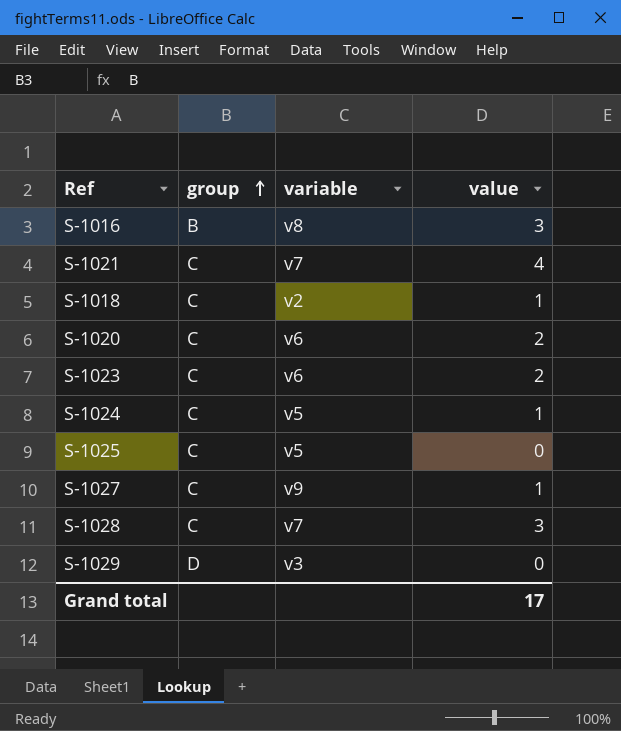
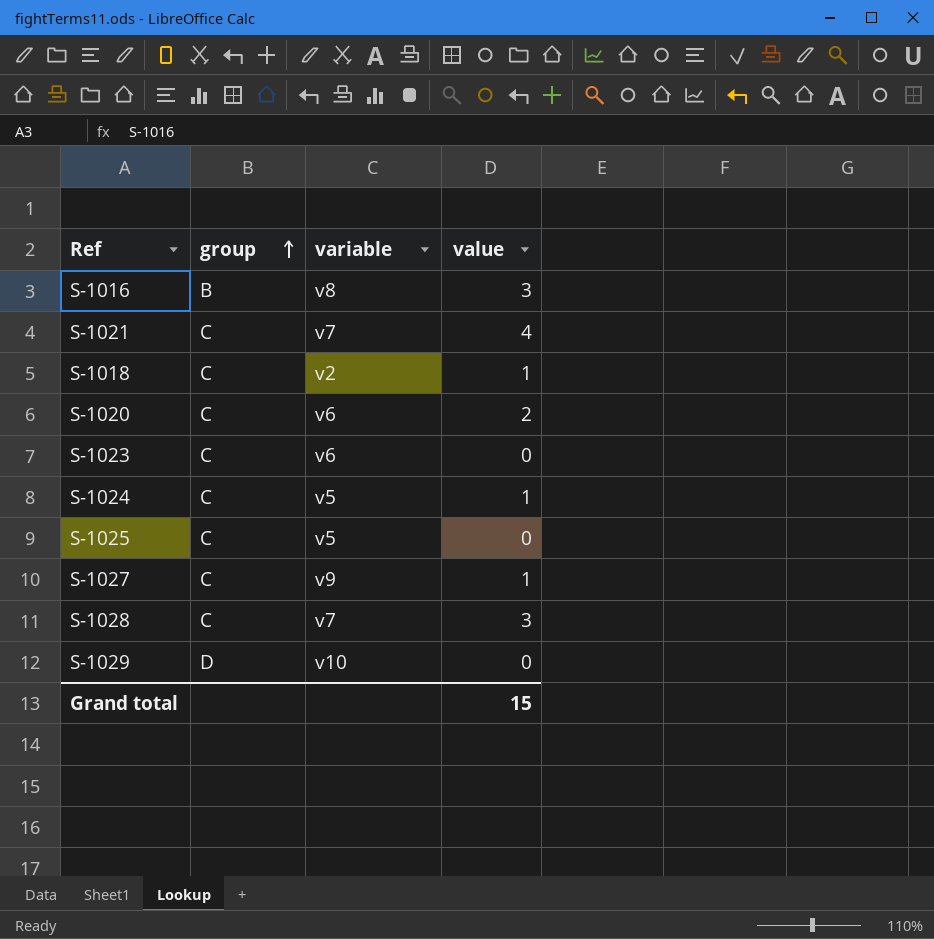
S-1023 | value: 2 -> 0
S-1029 | variable: v3 -> v10
Grand total | value: 17 -> 15

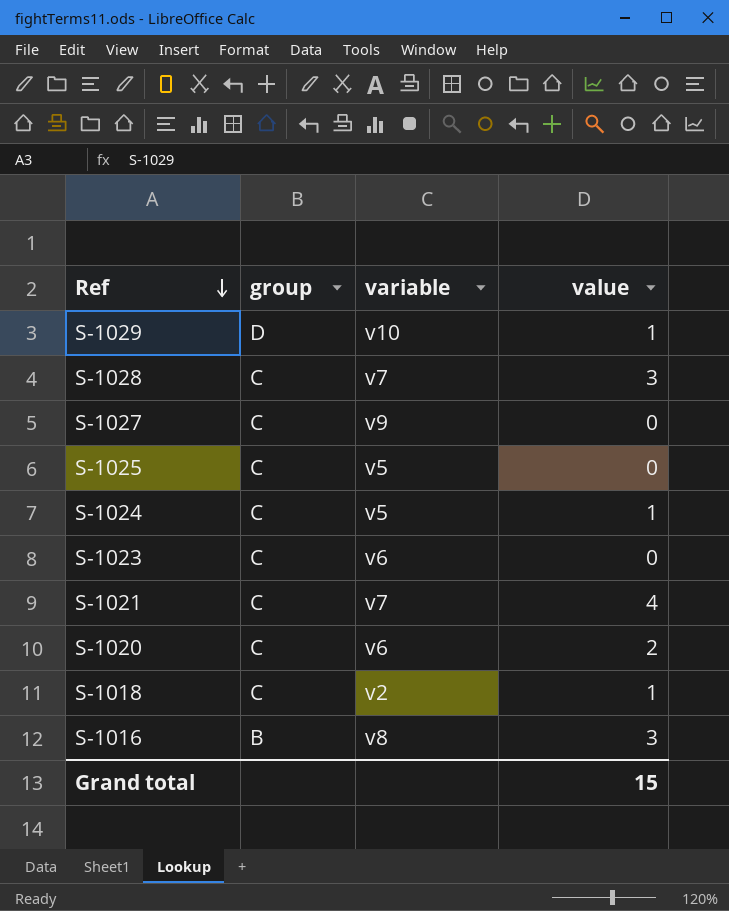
row order: group ascending -> Ref descending
S-1029 | value: 0 -> 1
S-1027 | value: 1 -> 0

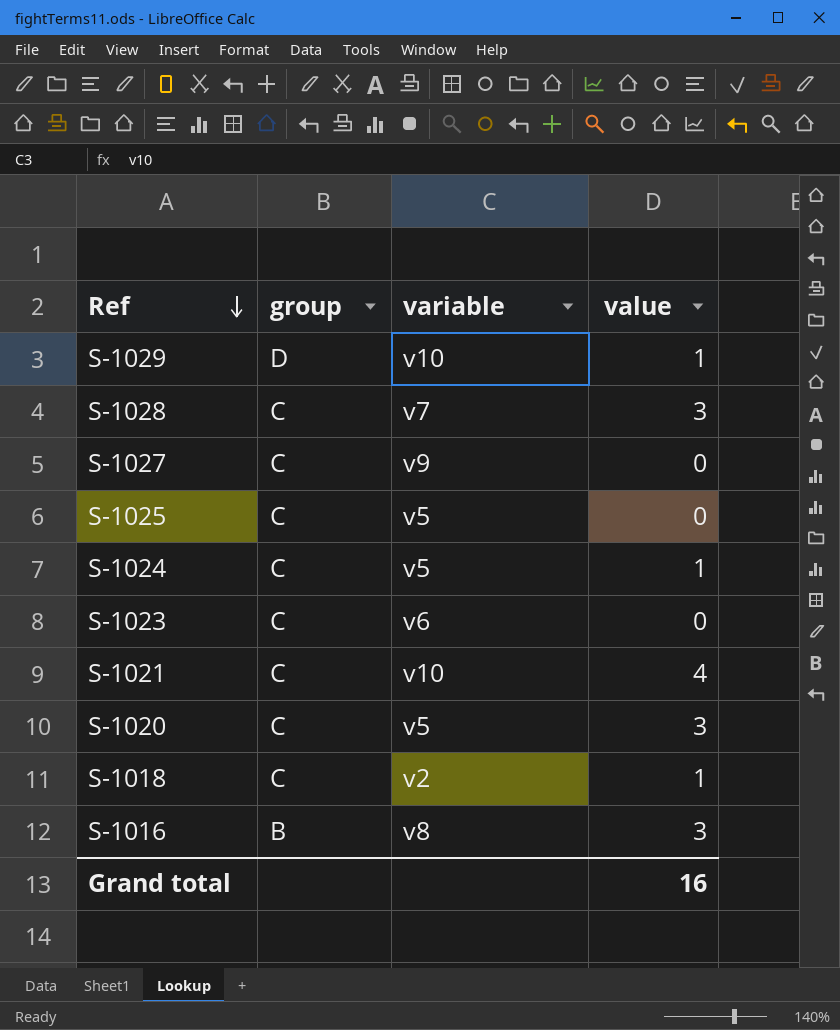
S-1021 | variable: v7 -> v10
S-1020 | variable: v6 -> v5
S-1020 | value: 2 -> 3
Grand total | value: 15 -> 16

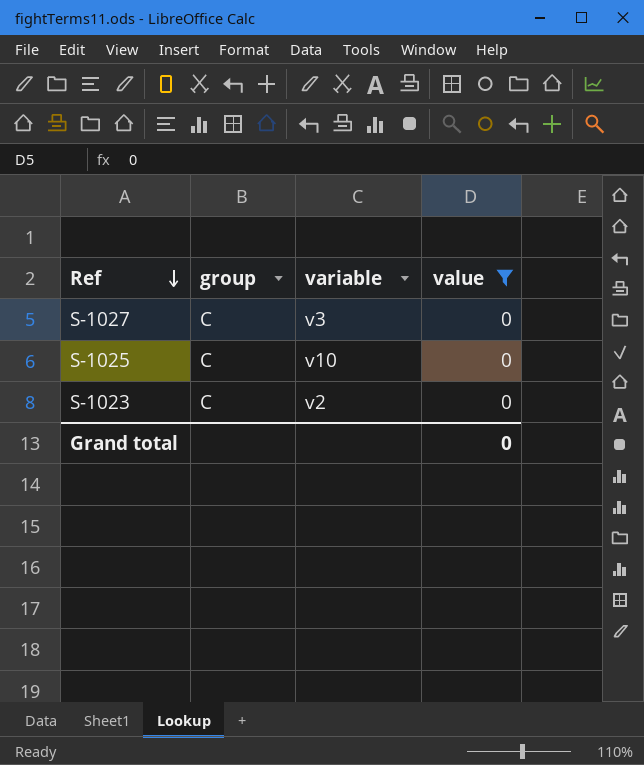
filter: none -> value = 0
S-1027 | variable: v9 -> v3
S-1025 | variable: v5 -> v10
S-1023 | variable: v6 -> v2
Grand total | value: 16 -> 0

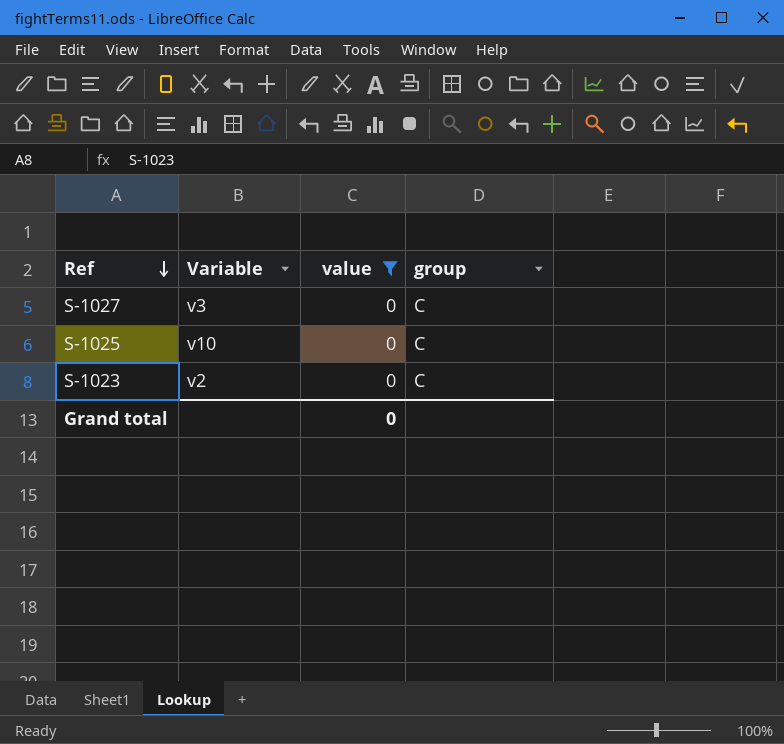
column name: variable -> Variable
column group | position: 2 -> 4

